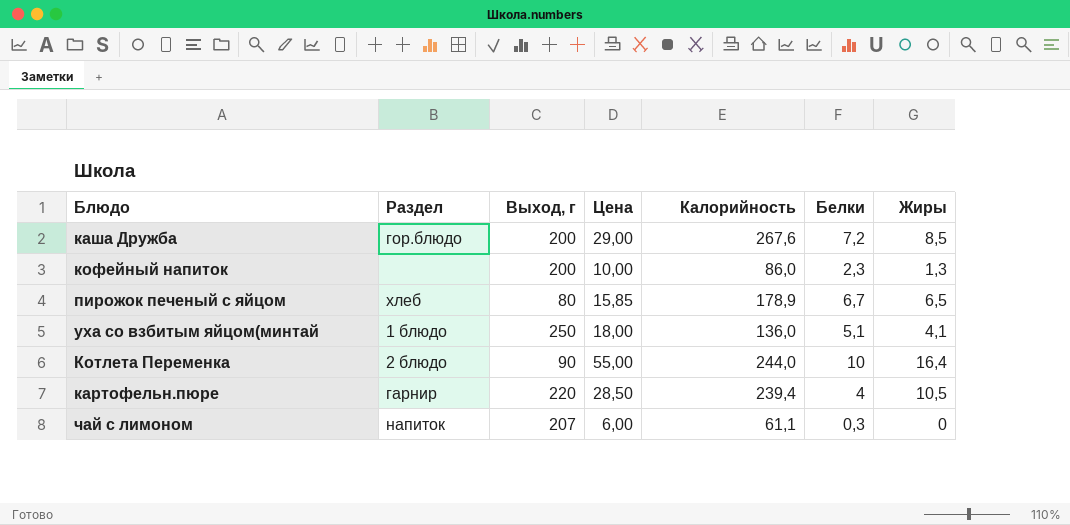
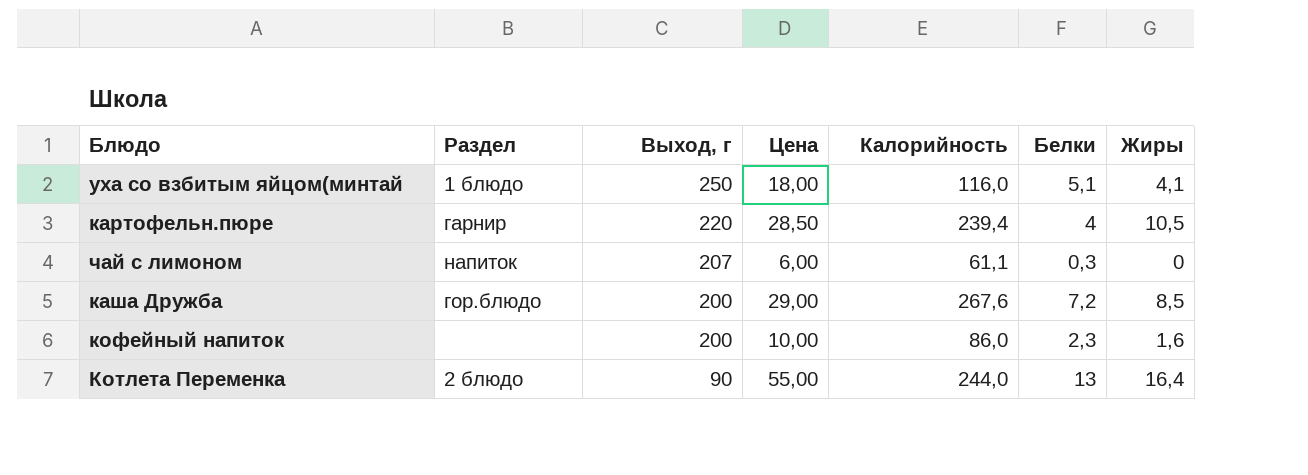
row order: none -> Выход, г descending
row пирожок печеный с яйцом: хлеб | 80 | 15,85 | 178,9 | 6,7 | 6,5 -> none
уха со взбитым яйцом(минтай | Калорийность: 136,0 -> 116,0
кофейный напиток | Жиры: 1,3 -> 1,6
Котлета Переменка | Белки: 10 -> 13

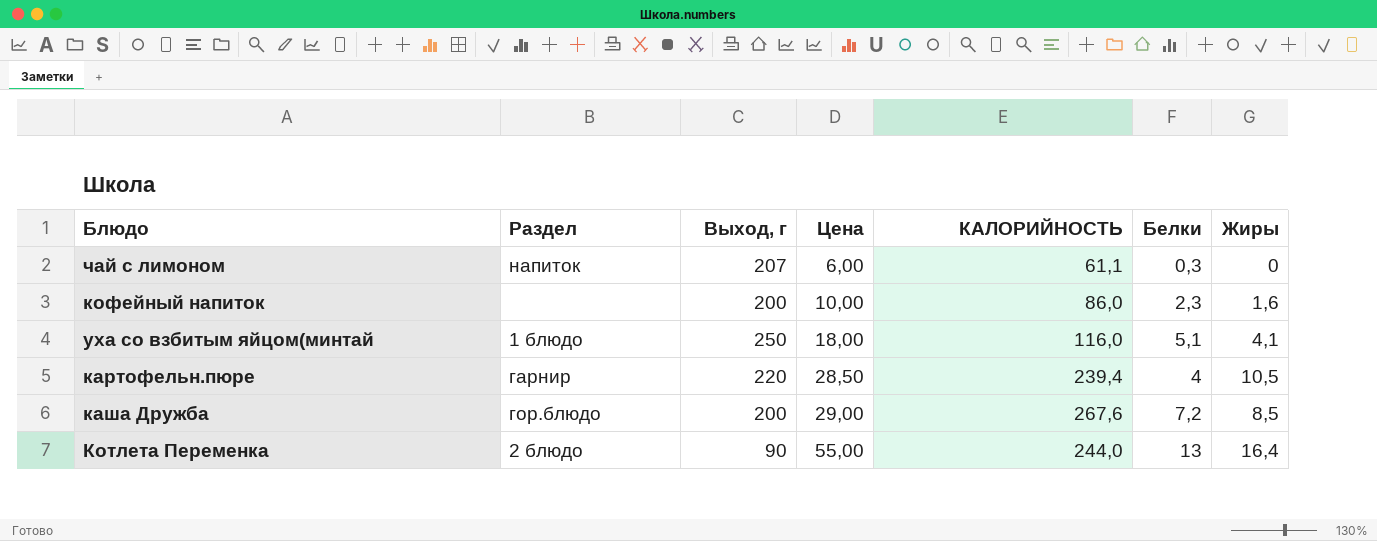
row order: Выход, г descending -> Цена ascending
column name: Калорийность -> КАЛОРИЙНОСТЬ

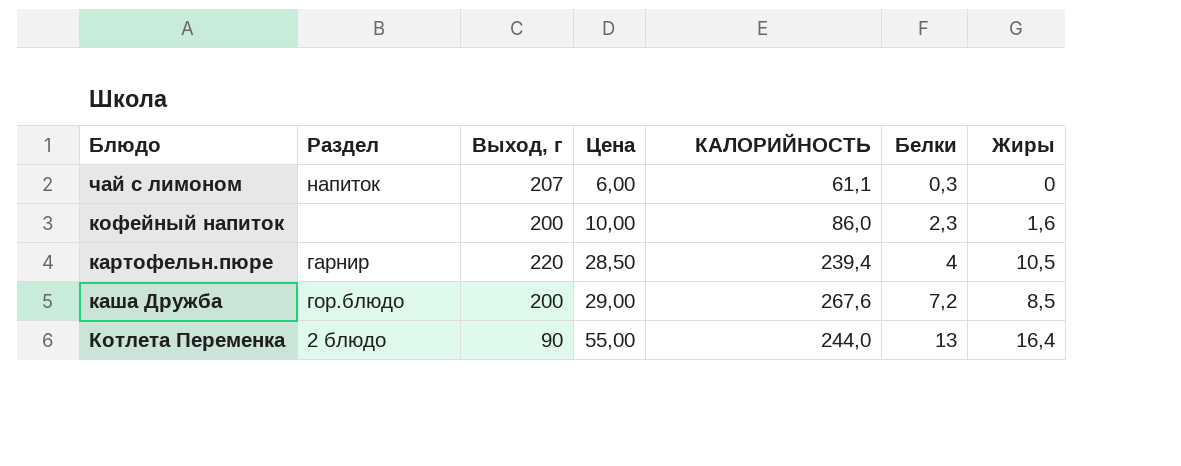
row уха со взбитым яйцом(минтай: 1 блюдо | 250 | 18,00 | 116,0 | 5,1 | 4,1 -> none

